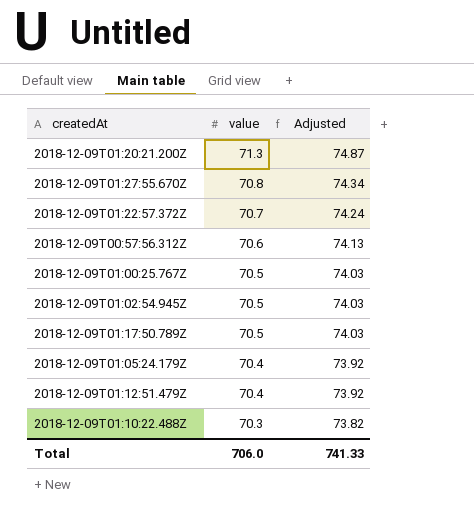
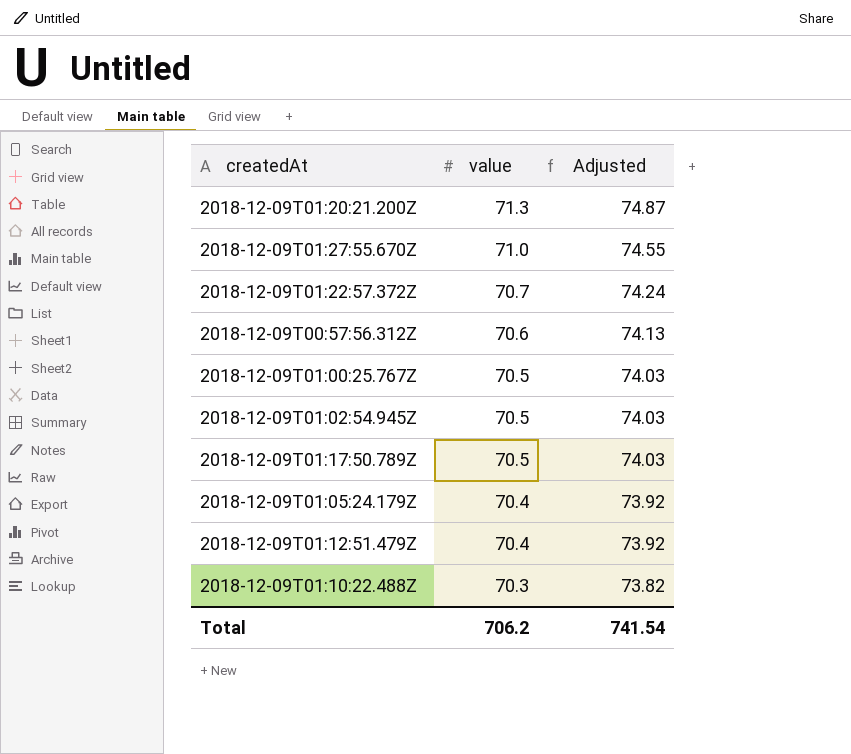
2018-12-09T01:27:55.670Z | value: 70.8 -> 71.0
2018-12-09T01:27:55.670Z | Adjusted: 74.34 -> 74.55
Total | value: 706.0 -> 706.2
Total | Adjusted: 741.33 -> 741.54

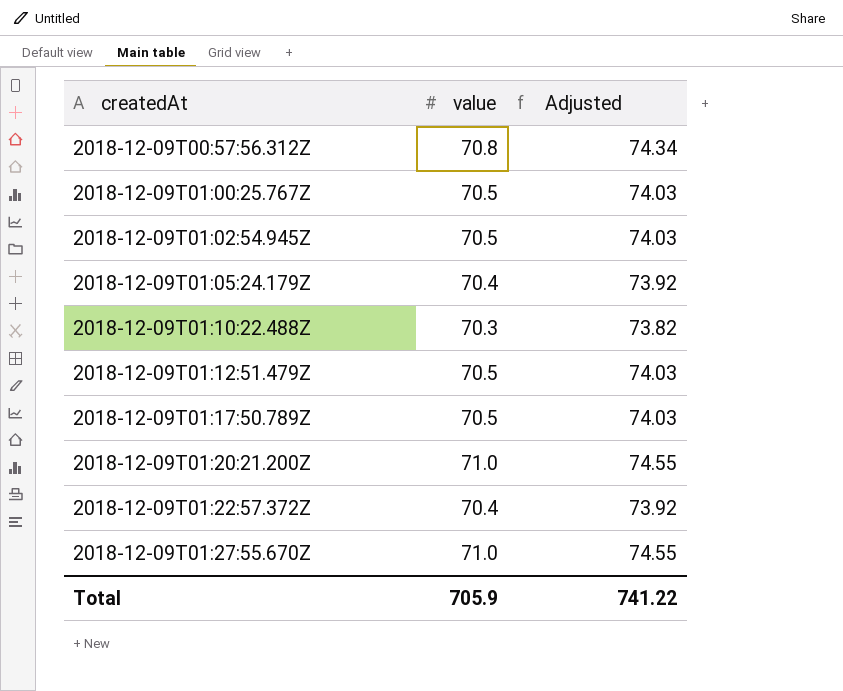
row order: value descending -> createdAt ascending
2018-12-09T00:57:56.312Z | value: 70.6 -> 70.8
2018-12-09T00:57:56.312Z | Adjusted: 74.13 -> 74.34
2018-12-09T01:12:51.479Z | value: 70.4 -> 70.5
2018-12-09T01:12:51.479Z | Adjusted: 73.92 -> 74.03
2018-12-09T01:20:21.200Z | value: 71.3 -> 71.0
2018-12-09T01:20:21.200Z | Adjusted: 74.87 -> 74.55
2018-12-09T01:22:57.372Z | value: 70.7 -> 70.4
2018-12-09T01:22:57.372Z | Adjusted: 74.24 -> 73.92
Total | value: 706.2 -> 705.9
Total | Adjusted: 741.54 -> 741.22

